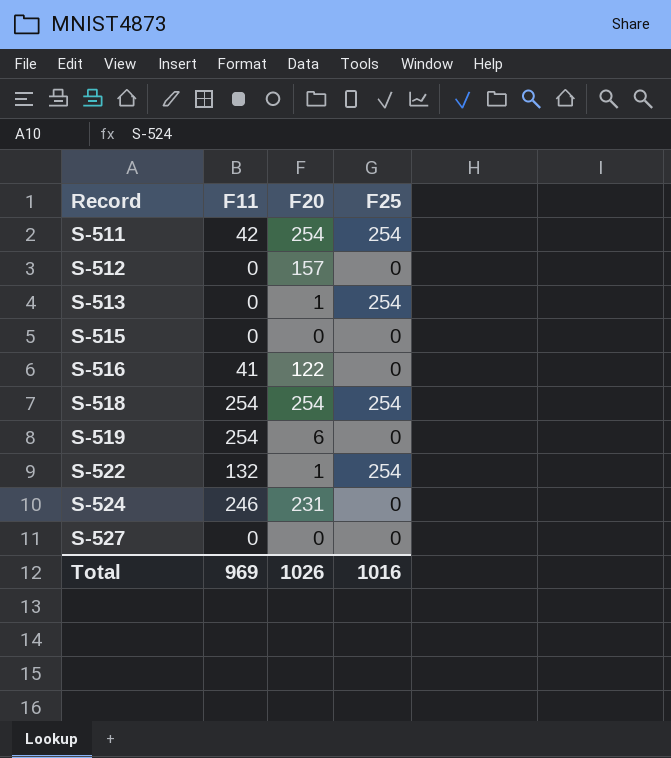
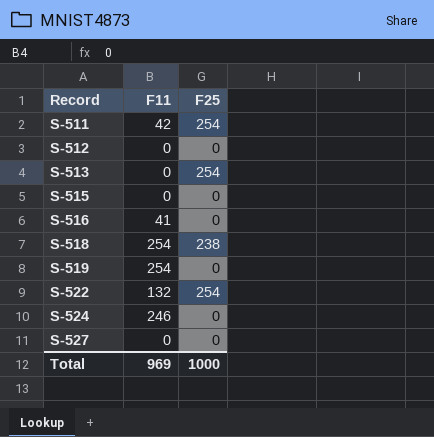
column F20 | position: 3 -> none
S-518 | F25: 254 -> 238
Total | F25: 1016 -> 1000

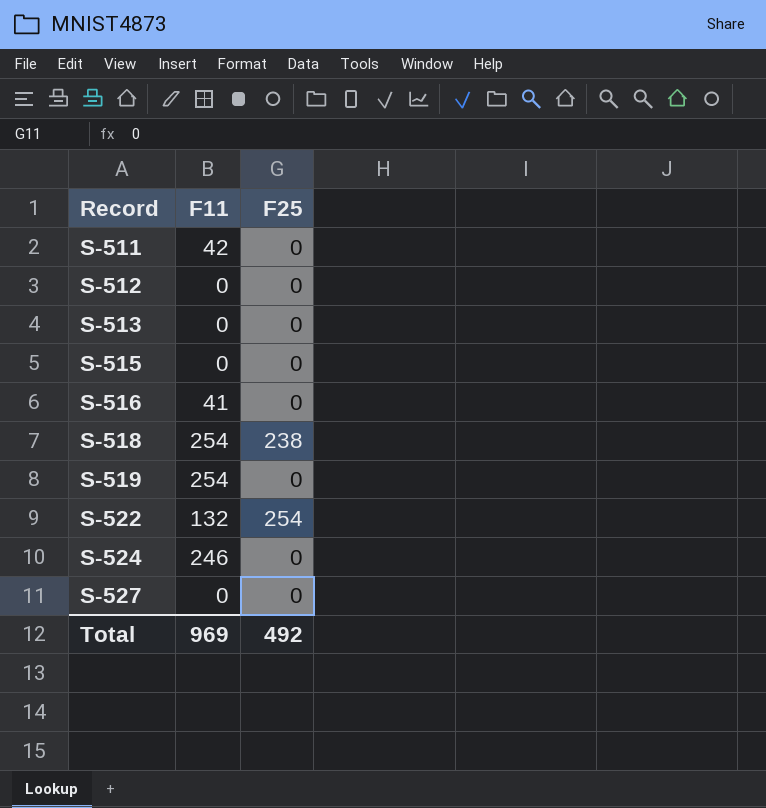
S-511 | F25: 254 -> 0
S-513 | F25: 254 -> 0
Total | F25: 1000 -> 492

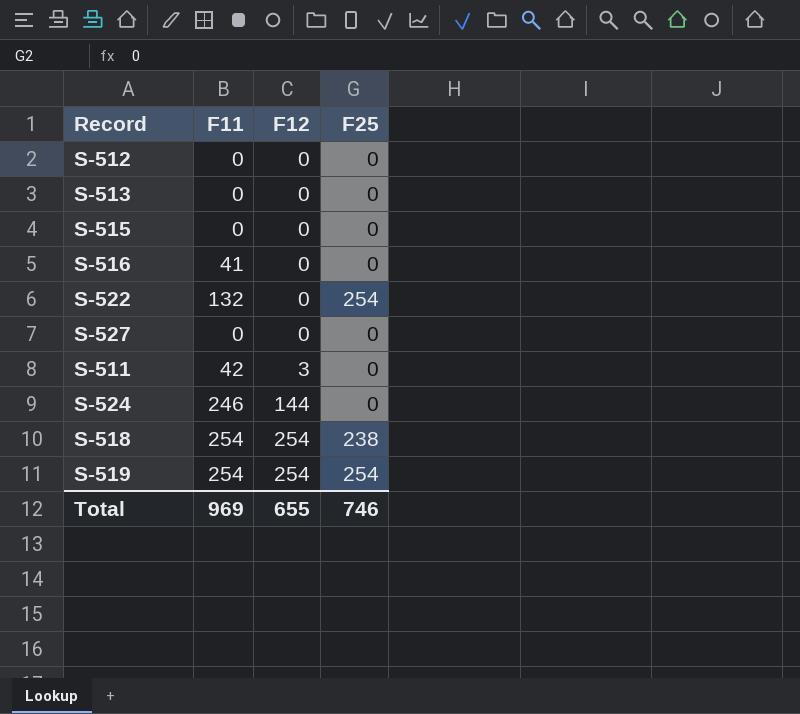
row order: Record ascending -> F12 ascending
column F12 | position: none -> 3
S-519 | F25: 0 -> 254
Total | F25: 492 -> 746

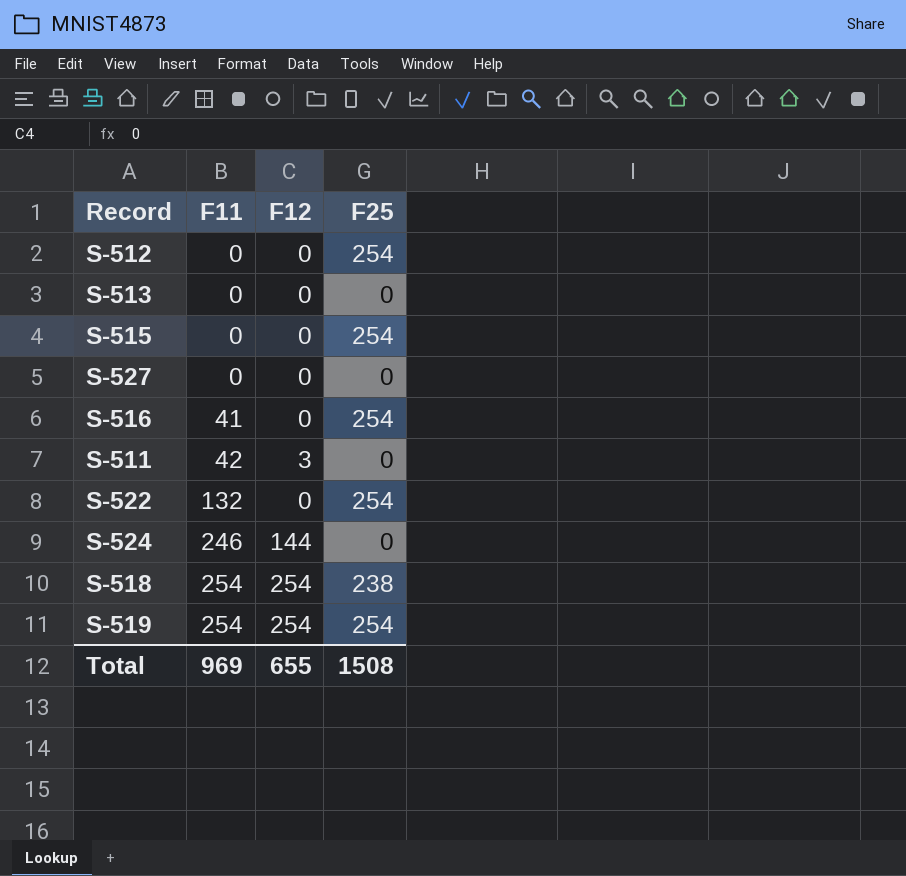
row order: F12 ascending -> F11 ascending
S-512 | F25: 0 -> 254
S-515 | F25: 0 -> 254
S-516 | F25: 0 -> 254
Total | F25: 746 -> 1508

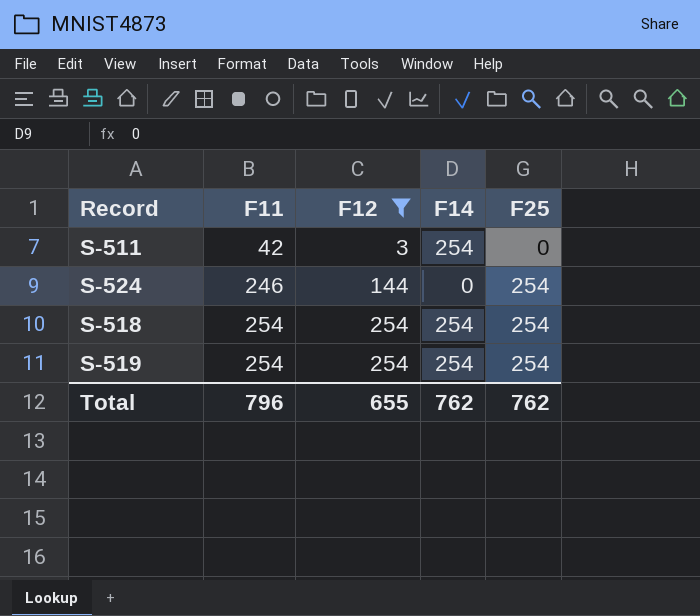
filter: none -> F12 != 0
column F14 | position: none -> 4
S-524 | F25: 0 -> 254
S-518 | F25: 238 -> 254
Total | F11: 969 -> 796
Total | F25: 1508 -> 762

